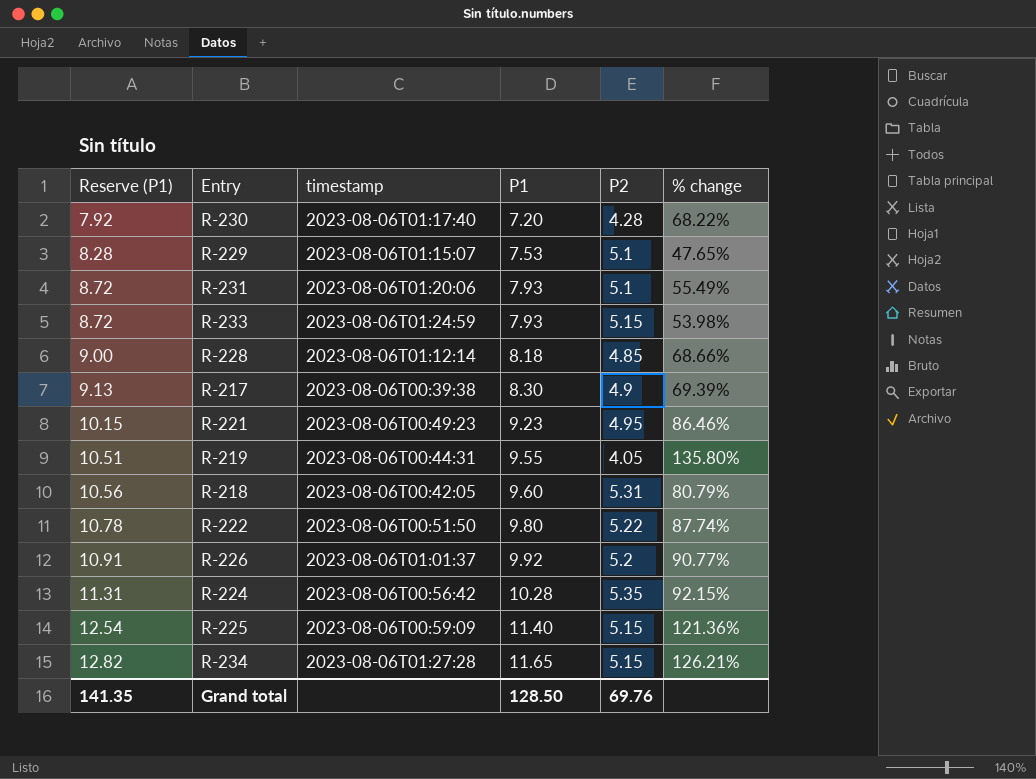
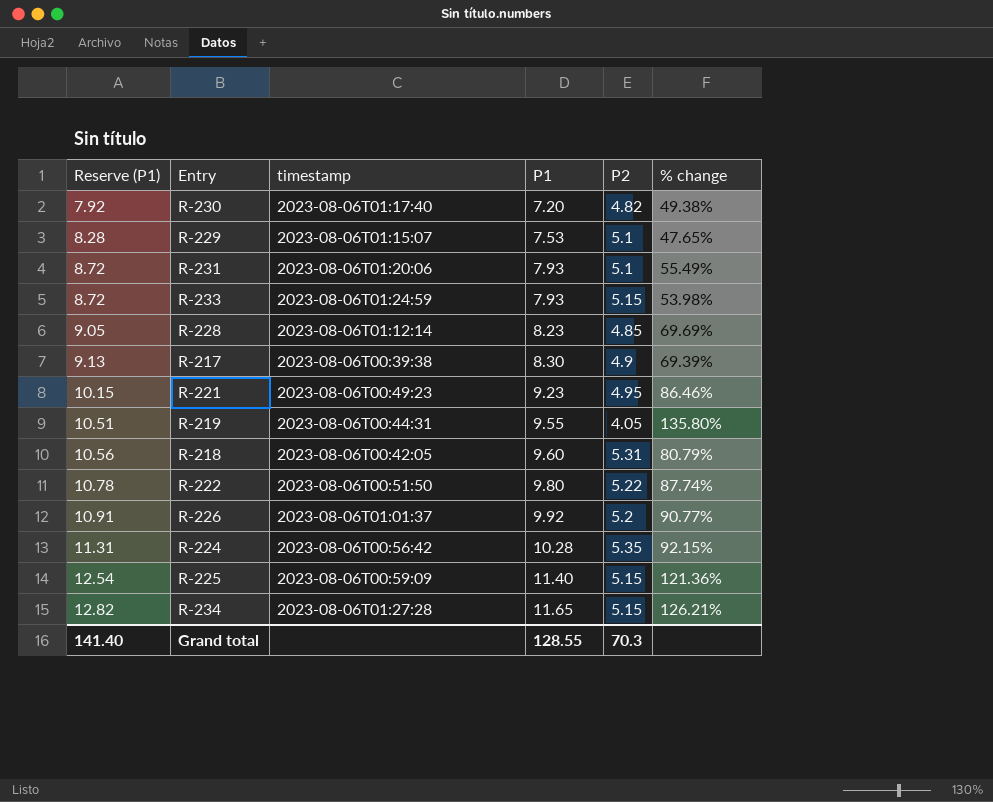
R-230 | P2: 4.28 -> 4.82
R-230 | % change: 68.22% -> 49.38%
R-228 | Reserve (P1): 9.00 -> 9.05
R-228 | P1: 8.18 -> 8.23
R-228 | % change: 68.66% -> 69.69%
Grand total | Reserve (P1): 141.35 -> 141.40
Grand total | P1: 128.50 -> 128.55
Grand total | P2: 69.76 -> 70.3

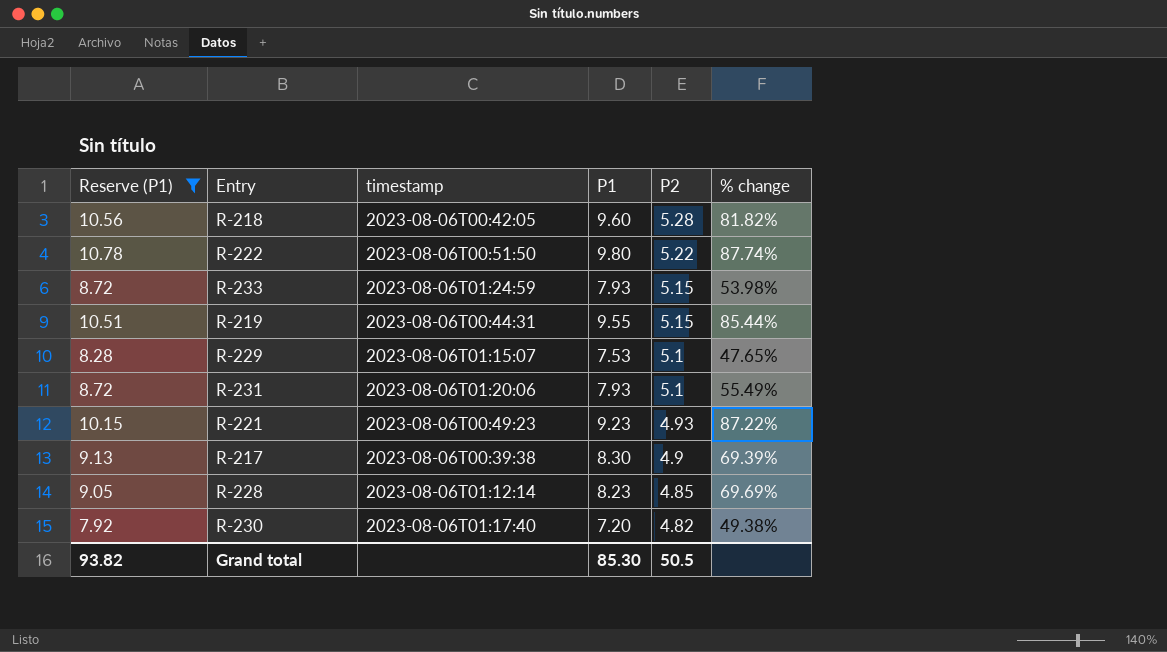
filter: none -> Reserve (P1) <= 10.78
row order: Reserve (P1) ascending -> P2 descending
R-218 | P2: 5.31 -> 5.28
R-218 | % change: 80.79% -> 81.82%
R-219 | P2: 4.05 -> 5.15
R-219 | % change: 135.80% -> 85.44%
R-221 | P2: 4.95 -> 4.93
R-221 | % change: 86.46% -> 87.22%
Grand total | Reserve (P1): 141.40 -> 93.82
Grand total | P1: 128.55 -> 85.30
Grand total | P2: 70.3 -> 50.5

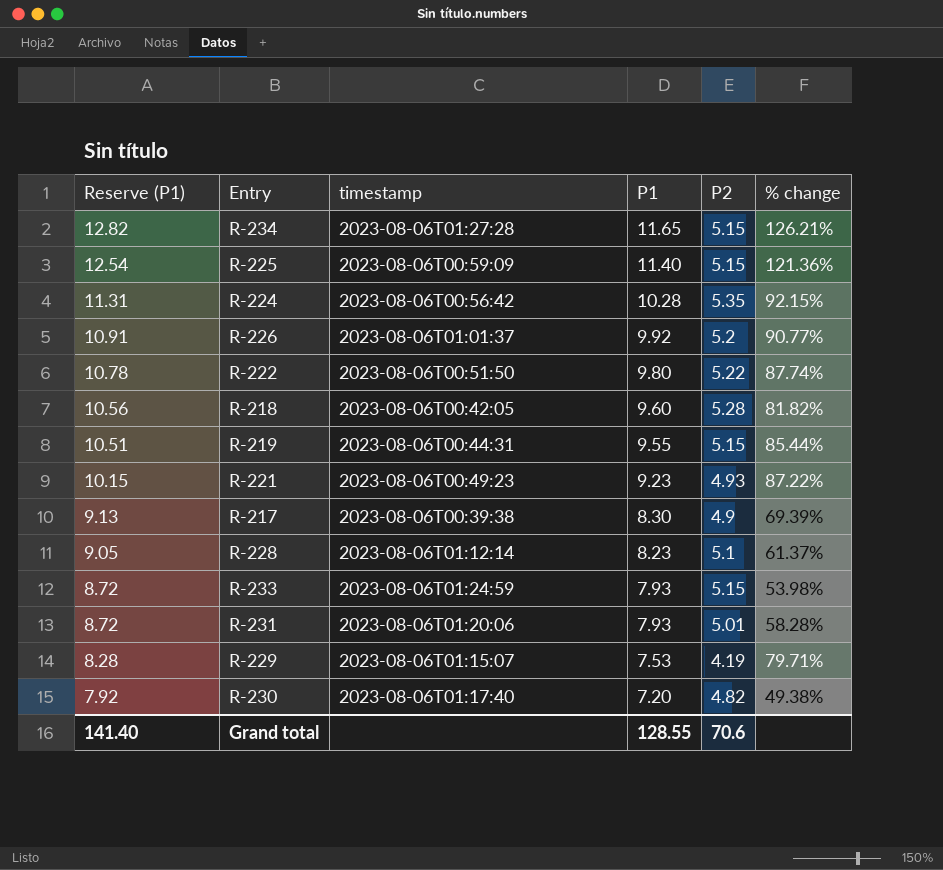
filter: Reserve (P1) <= 10.78 -> none
row order: P2 descending -> Reserve (P1) descending
R-228 | P2: 4.85 -> 5.1
R-228 | % change: 69.69% -> 61.37%
R-231 | P2: 5.1 -> 5.01
R-231 | % change: 55.49% -> 58.28%
R-229 | P2: 5.1 -> 4.19
R-229 | % change: 47.65% -> 79.71%
Grand total | Reserve (P1): 93.82 -> 141.40
Grand total | P1: 85.30 -> 128.55
Grand total | P2: 50.5 -> 70.6

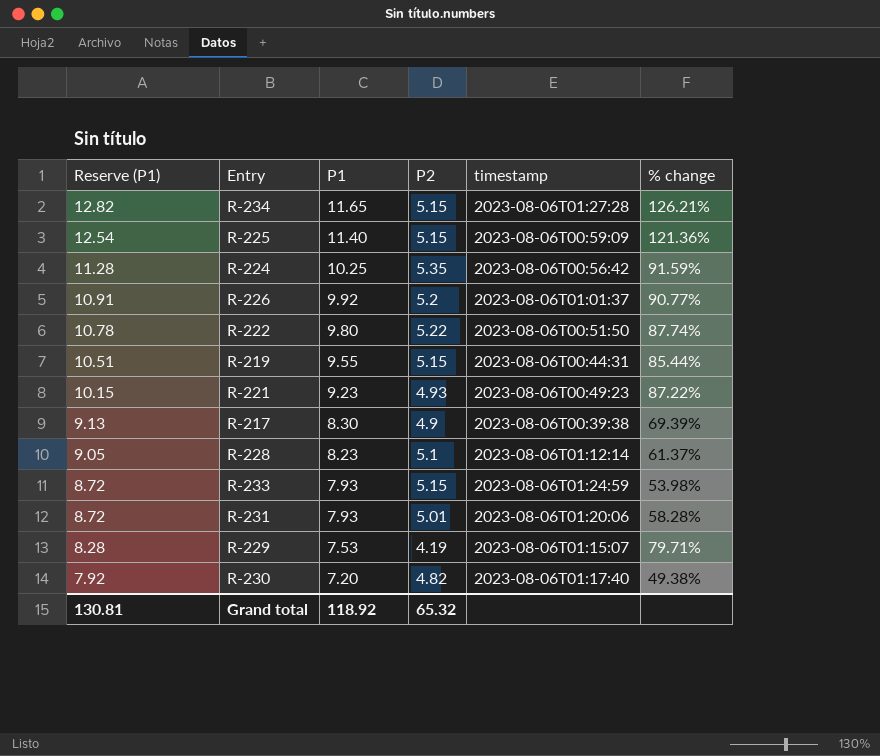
column timestamp | position: 3 -> 5
row R-218: 10.56 | 2023-08-06T00:42:05 | 9.60 | 5.28 | 81.82% -> none
R-224 | Reserve (P1): 11.31 -> 11.28
R-224 | P1: 10.28 -> 10.25
R-224 | % change: 92.15% -> 91.59%
Grand total | Reserve (P1): 141.40 -> 130.81
Grand total | P1: 128.55 -> 118.92
Grand total | P2: 70.6 -> 65.32

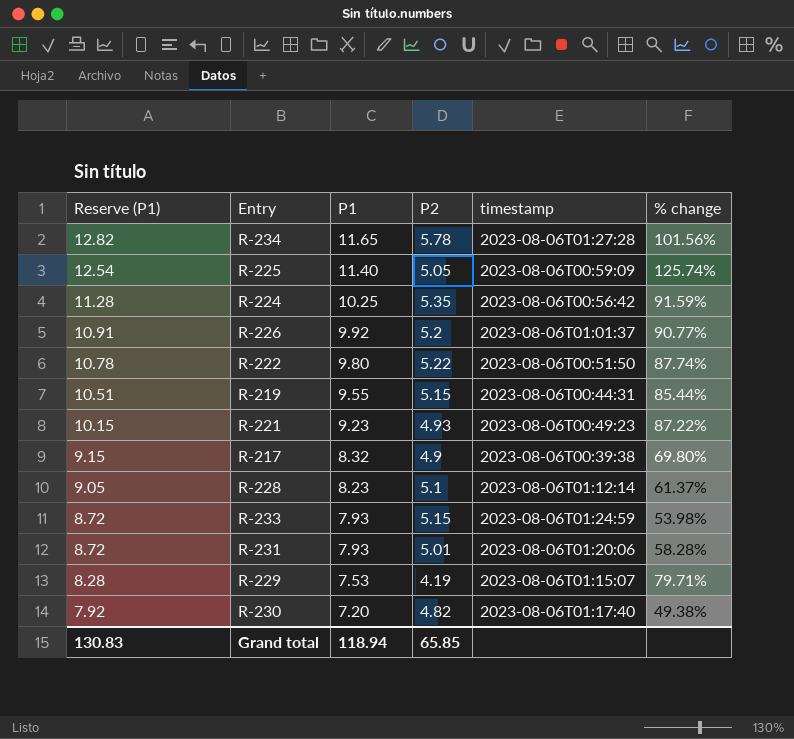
R-234 | P2: 5.15 -> 5.78
R-234 | % change: 126.21% -> 101.56%
R-225 | P2: 5.15 -> 5.05
R-225 | % change: 121.36% -> 125.74%
R-217 | Reserve (P1): 9.13 -> 9.15
R-217 | P1: 8.30 -> 8.32
R-217 | % change: 69.39% -> 69.80%
Grand total | Reserve (P1): 130.81 -> 130.83
Grand total | P1: 118.92 -> 118.94
Grand total | P2: 65.32 -> 65.85

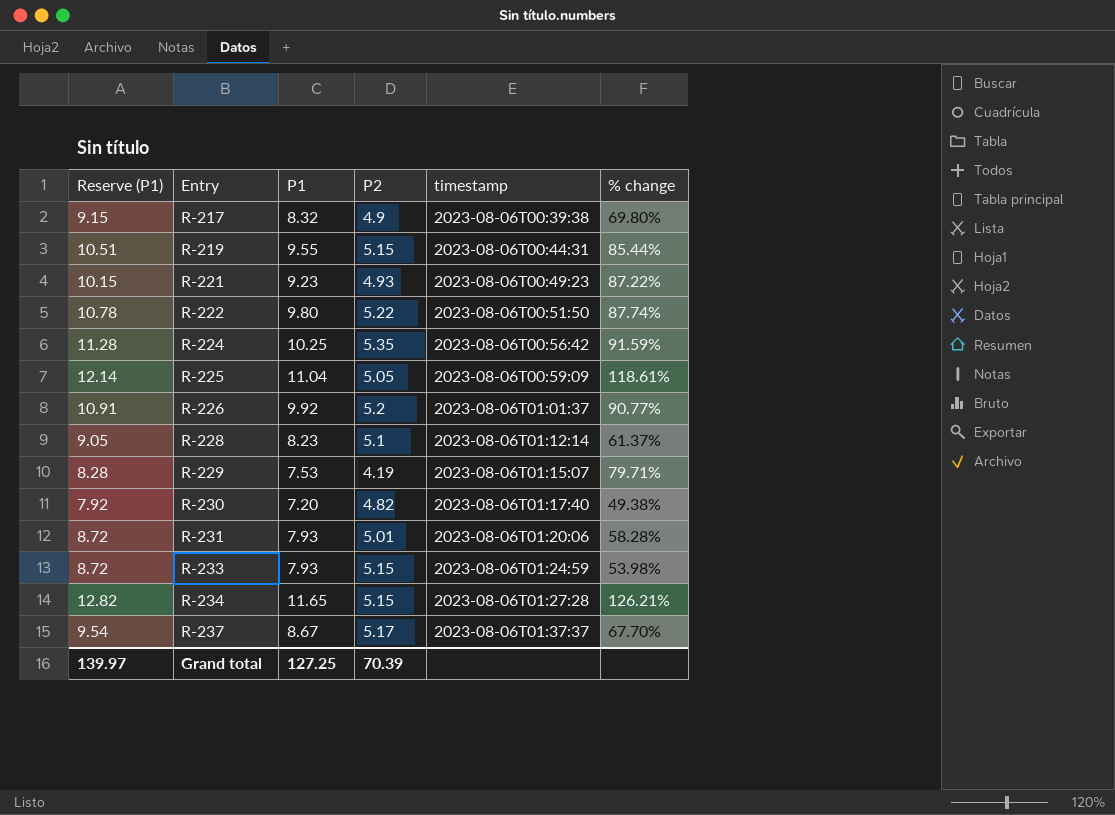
row order: Reserve (P1) descending -> Entry ascending
R-225 | Reserve (P1): 12.54 -> 12.14
R-225 | P1: 11.40 -> 11.04
R-225 | % change: 125.74% -> 118.61%
R-234 | P2: 5.78 -> 5.15
R-234 | % change: 101.56% -> 126.21%
row R-237: none -> 9.54 | 8.67 | 5.17 | 2023-08-06T01:37:37 | 67.70%
Grand total | Reserve (P1): 130.83 -> 139.97
Grand total | P1: 118.94 -> 127.25
Grand total | P2: 65.85 -> 70.39

